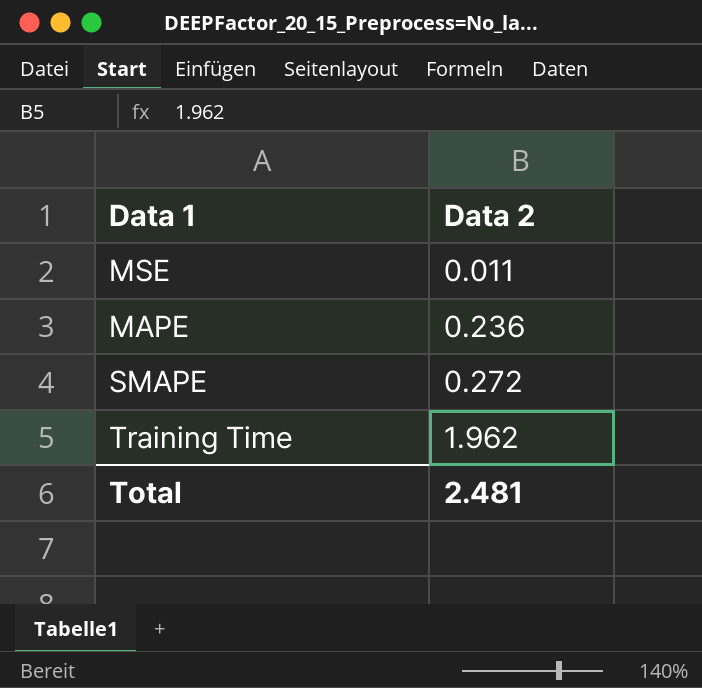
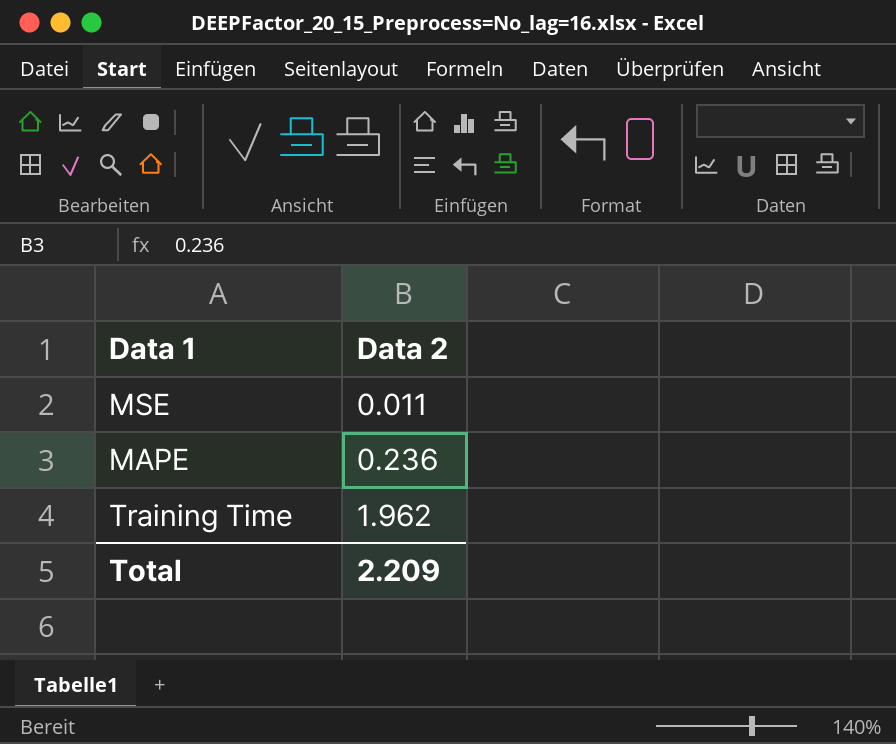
row SMAPE: 0.272 -> none
Total | Data 2: 2.481 -> 2.209

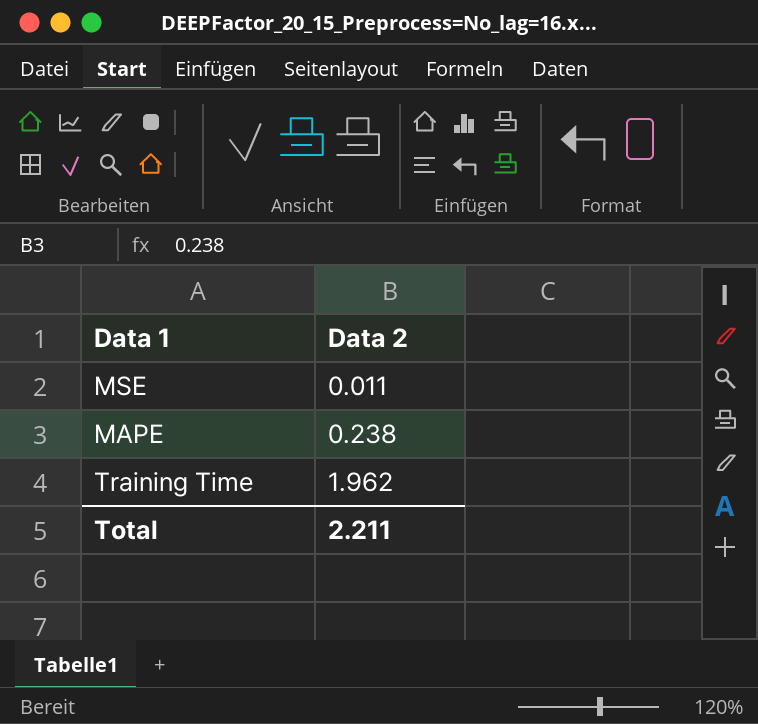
MAPE | Data 2: 0.236 -> 0.238
Total | Data 2: 2.209 -> 2.211

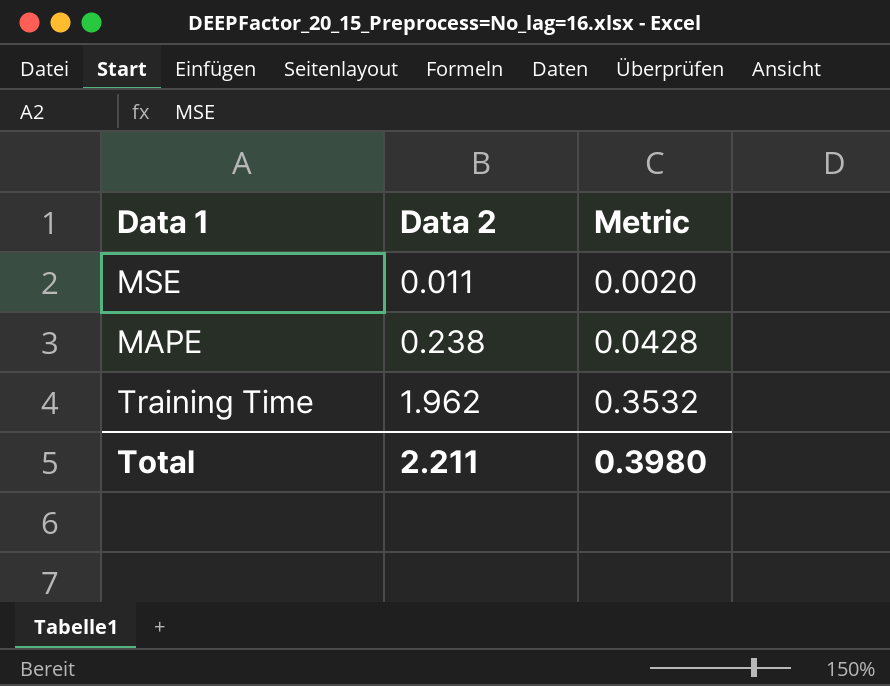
column Metric | formula: none -> [Data 2] * 0.18

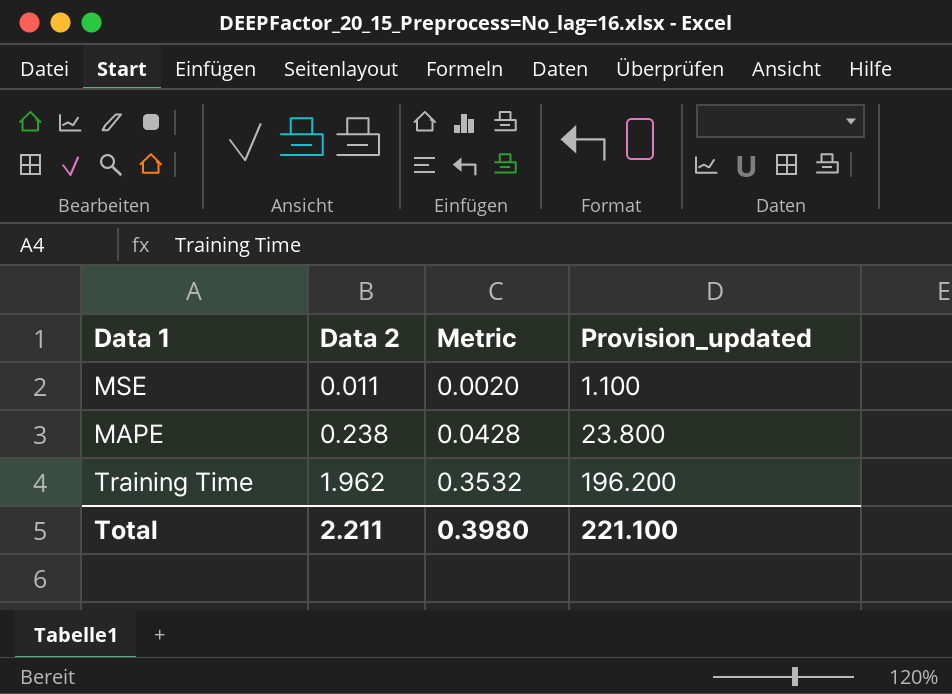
column Provision_updated | formula: none -> [Data 2] * 100

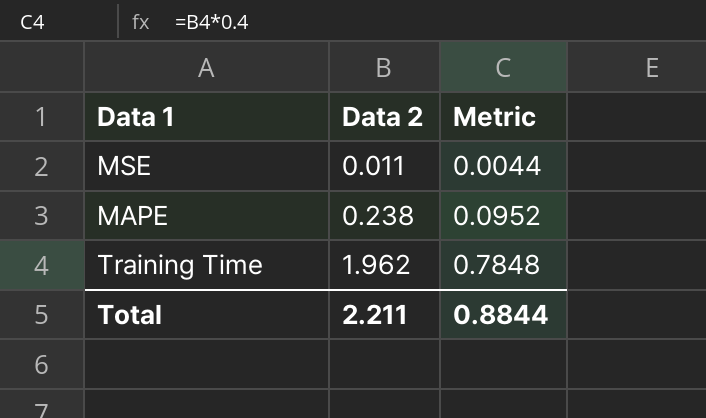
column Provision_updated | formula: [Data 2] * 100 -> none
column Metric | formula: [Data 2] * 0.18 -> [Data 2] * 0.4
Total | Metric: 0.3980 -> 0.8844

